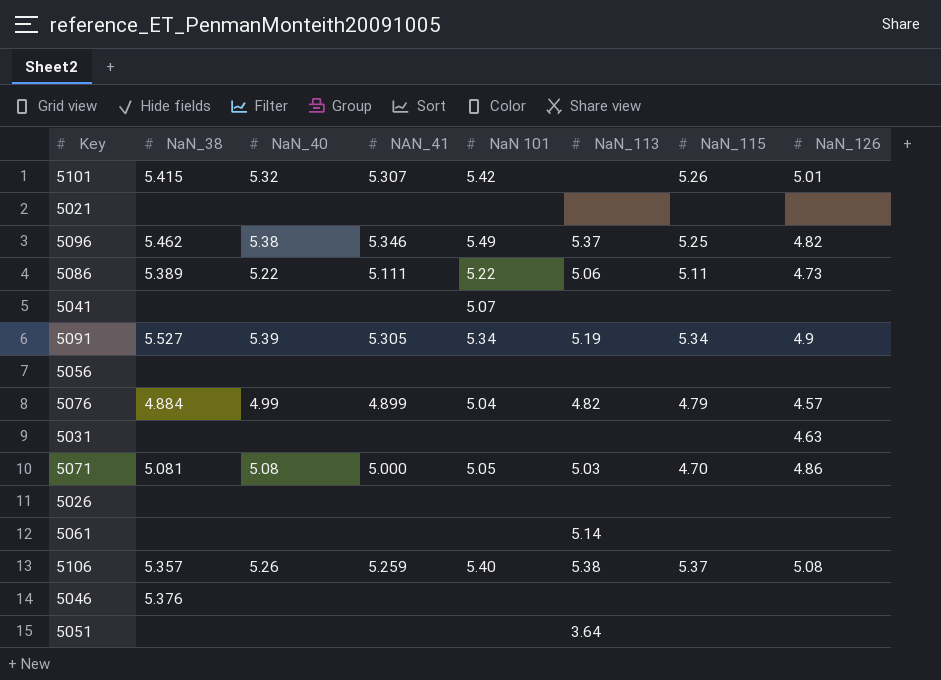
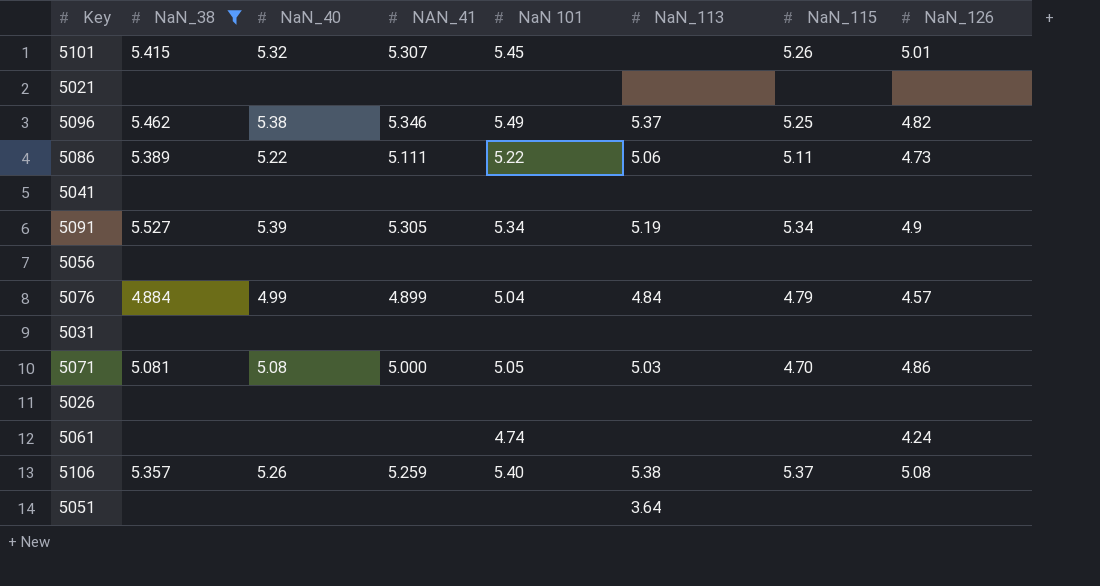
filter: none -> NaN_38 != 5.376
5101 | NaN 101: 5.42 -> 5.45
5041 | NaN 101: 5.07 -> none
5076 | NaN_113: 4.82 -> 4.84
5031 | NaN_126: 4.63 -> none
5061 | NaN 101: none -> 4.74
5061 | NaN_113: 5.14 -> none
5061 | NaN_126: none -> 4.24

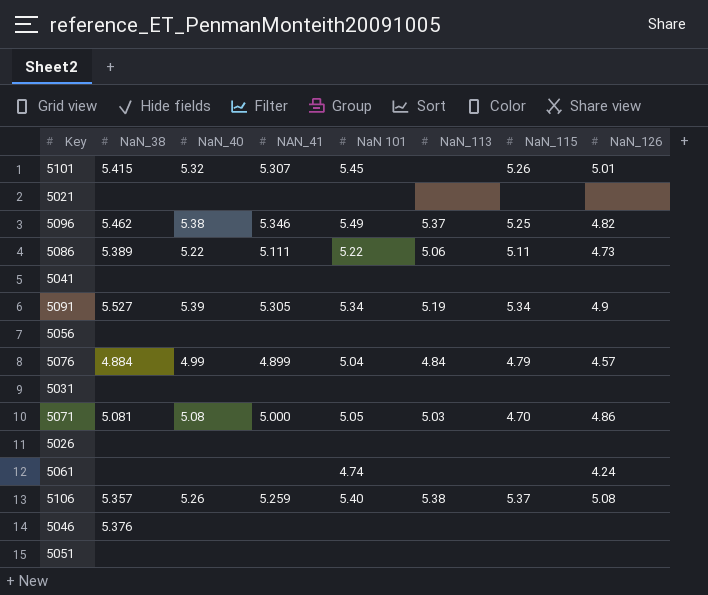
filter: NaN_38 != 5.376 -> none
5051 | NaN_113: 3.64 -> none

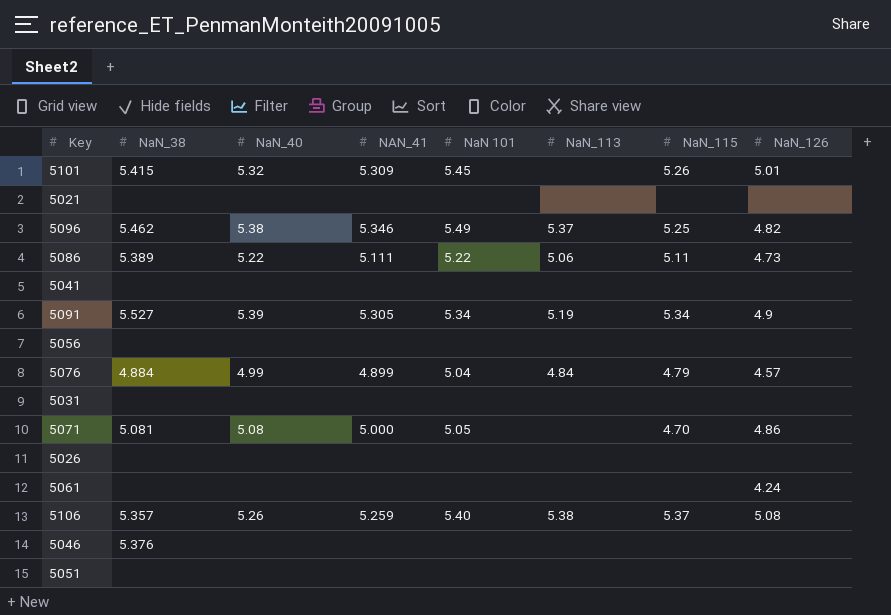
5101 | NAN_41: 5.307 -> 5.309
5071 | NaN_113: 5.03 -> none
5061 | NaN 101: 4.74 -> none

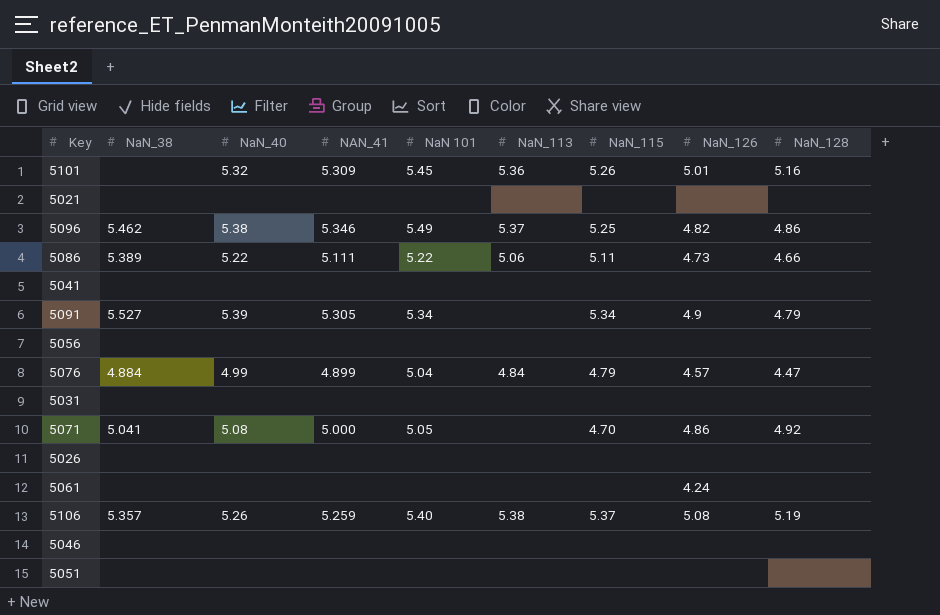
column NaN_128 | position: none -> 9
5101 | NaN_38: 5.415 -> none
5101 | NaN_113: none -> 5.36
5091 | NaN_113: 5.19 -> none
5071 | NaN_38: 5.081 -> 5.041
5046 | NaN_38: 5.376 -> none

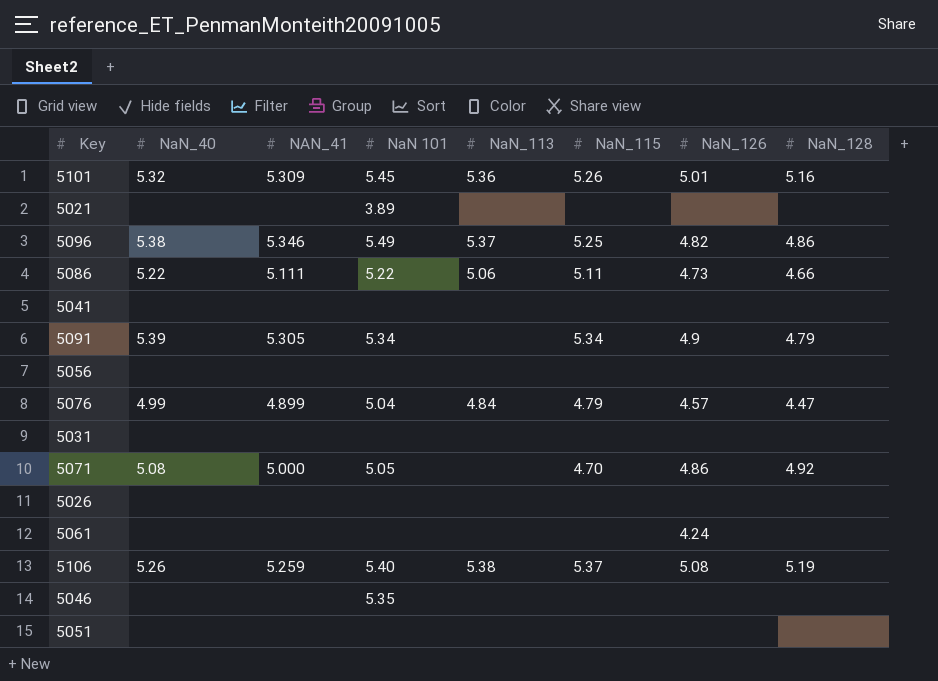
column NaN_38 | position: 2 -> none
5021 | NaN 101: none -> 3.89
5046 | NaN 101: none -> 5.35

